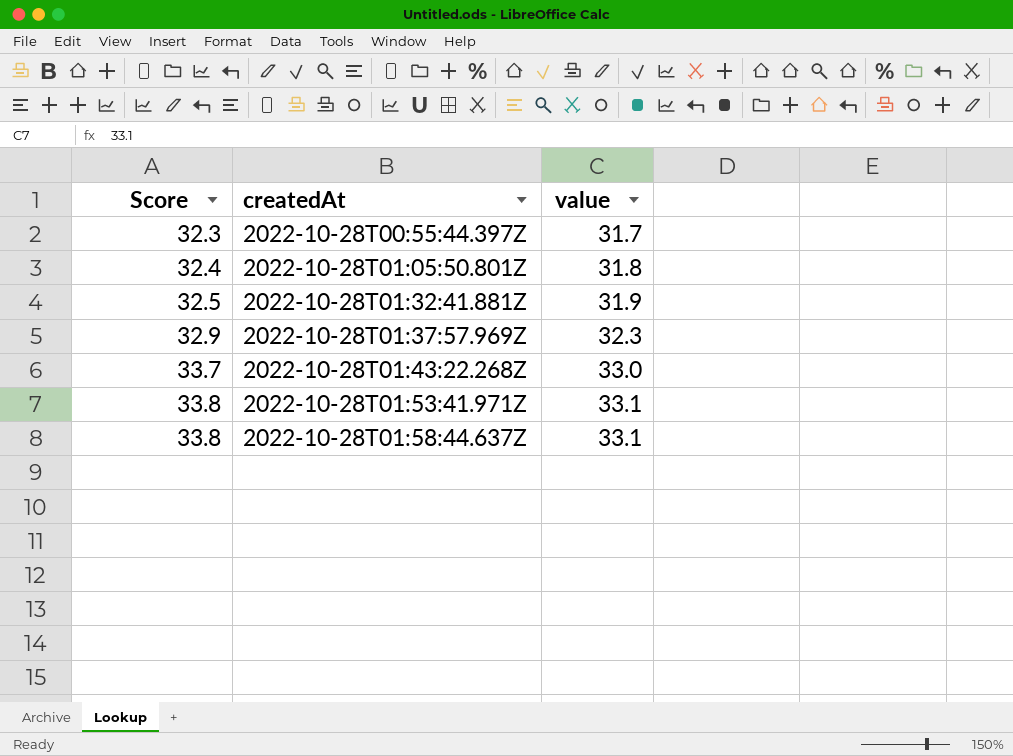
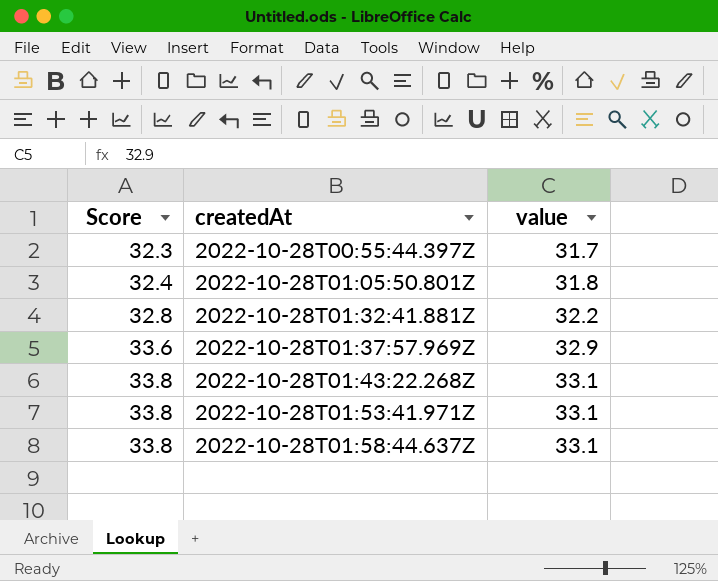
2022-10-28T01:32:41.881Z | Score: 32.5 -> 32.8
2022-10-28T01:32:41.881Z | value: 31.9 -> 32.2
2022-10-28T01:37:57.969Z | Score: 32.9 -> 33.6
2022-10-28T01:37:57.969Z | value: 32.3 -> 32.9
2022-10-28T01:43:22.268Z | Score: 33.7 -> 33.8
2022-10-28T01:43:22.268Z | value: 33.0 -> 33.1

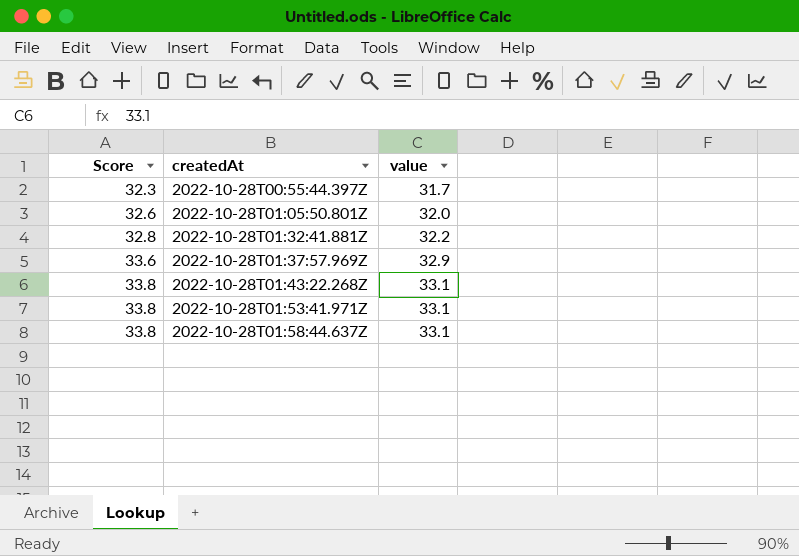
2022-10-28T01:05:50.801Z | Score: 32.4 -> 32.6
2022-10-28T01:05:50.801Z | value: 31.8 -> 32.0

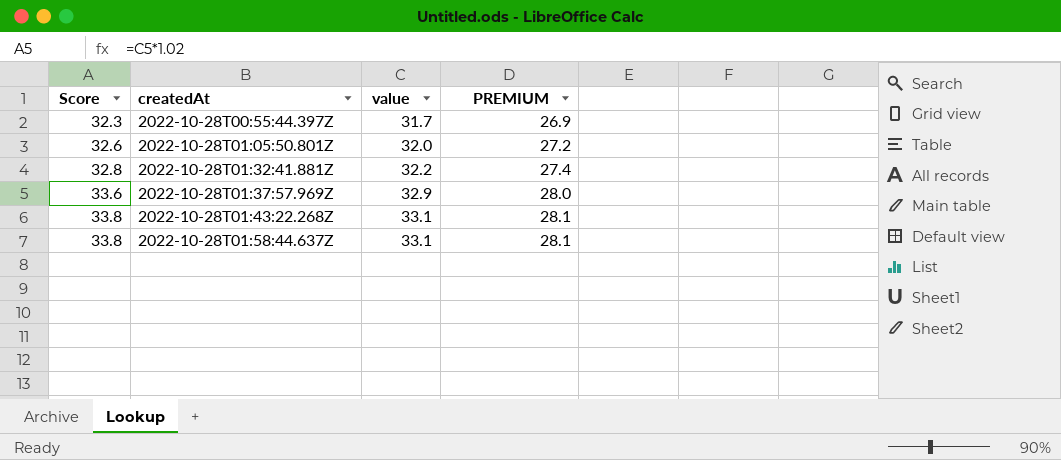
column PREMIUM | formula: none -> [value] * 0.85
row 2022-10-28T01:53:41.971Z: 33.8 | 33.1 -> none

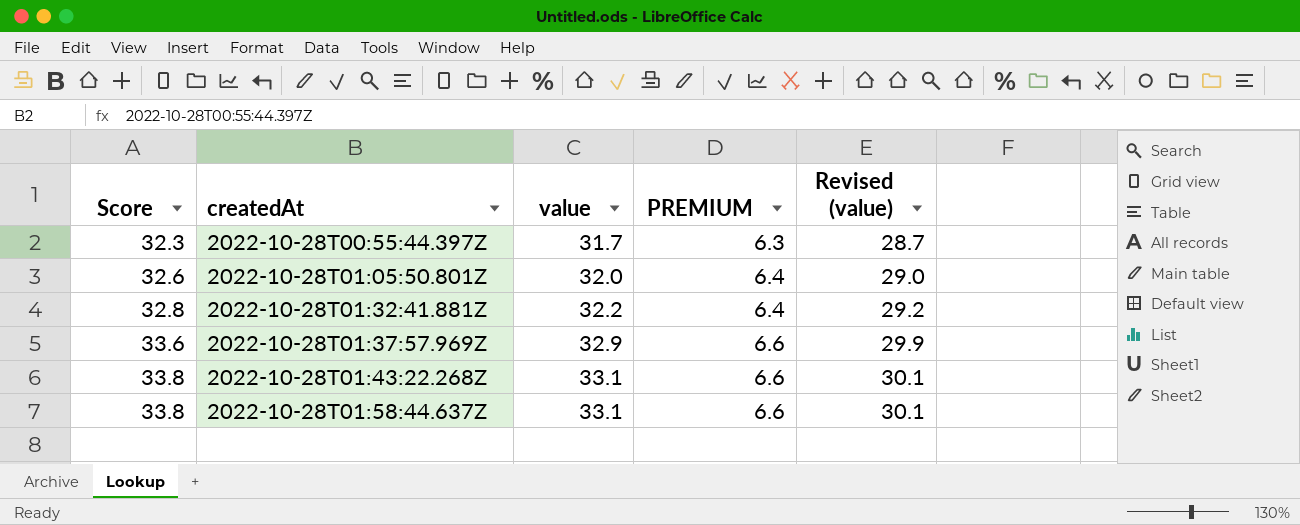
column PREMIUM | formula: [value] * 0.85 -> [value] * 0.2
column Revised (value) | formula: none -> [value] - 3

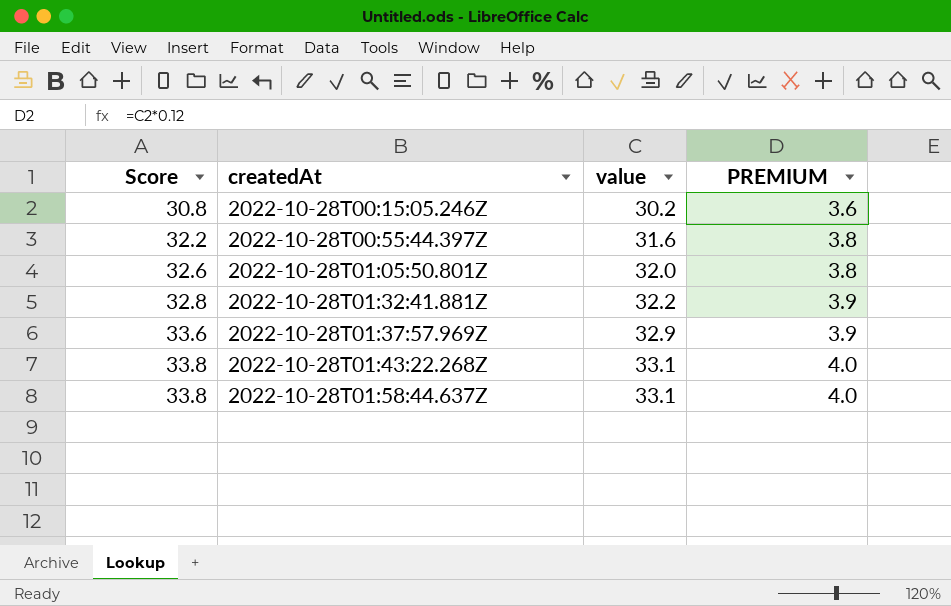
column Revised (value) | formula: [value] - 3 -> none
column PREMIUM | formula: [value] * 0.2 -> [value] * 0.12
row 2022-10-28T00:15:05.246Z: none -> 30.8 | 30.2 | 3.6
2022-10-28T00:55:44.397Z | Score: 32.3 -> 32.2
2022-10-28T00:55:44.397Z | value: 31.7 -> 31.6

